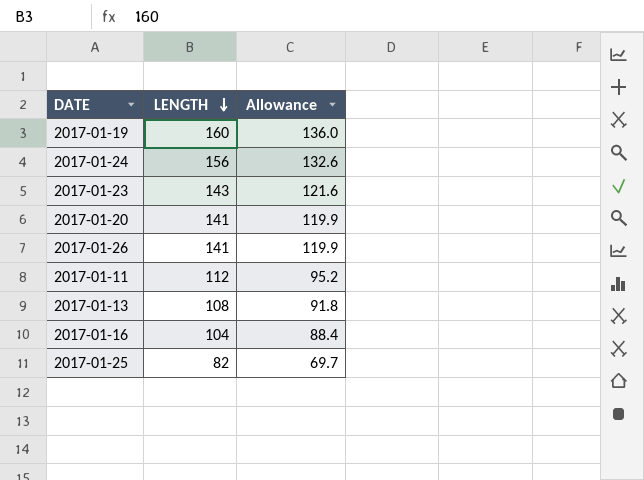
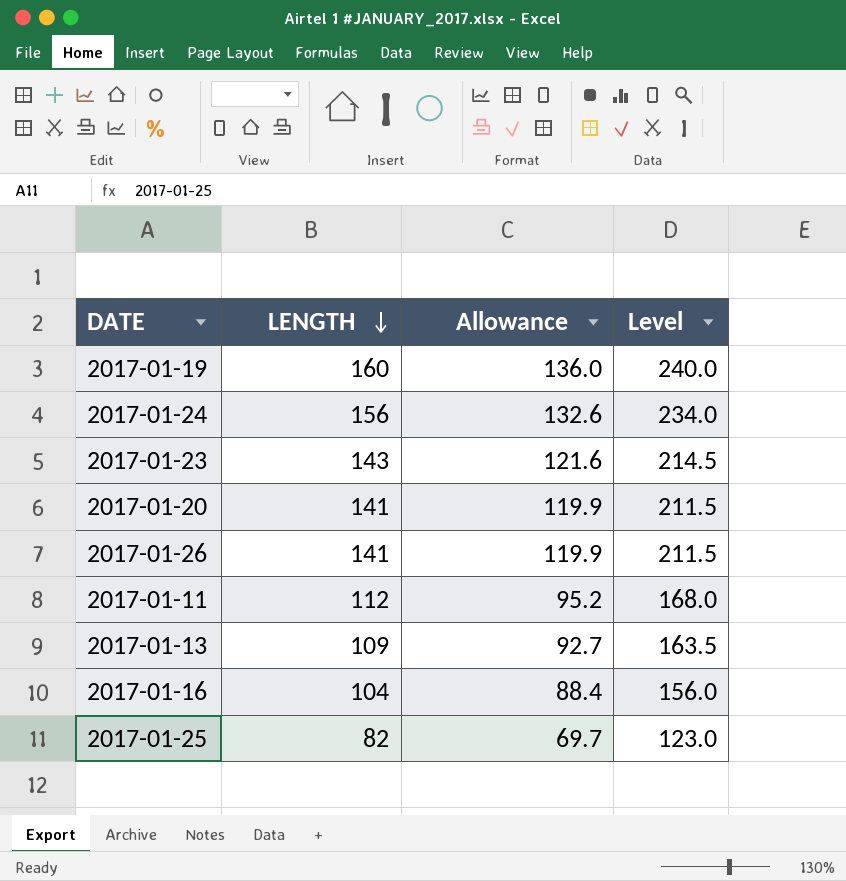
column Level | formula: none -> [LENGTH] * 1.5
2017-01-13 | LENGTH: 108 -> 109
2017-01-13 | Allowance: 91.8 -> 92.7

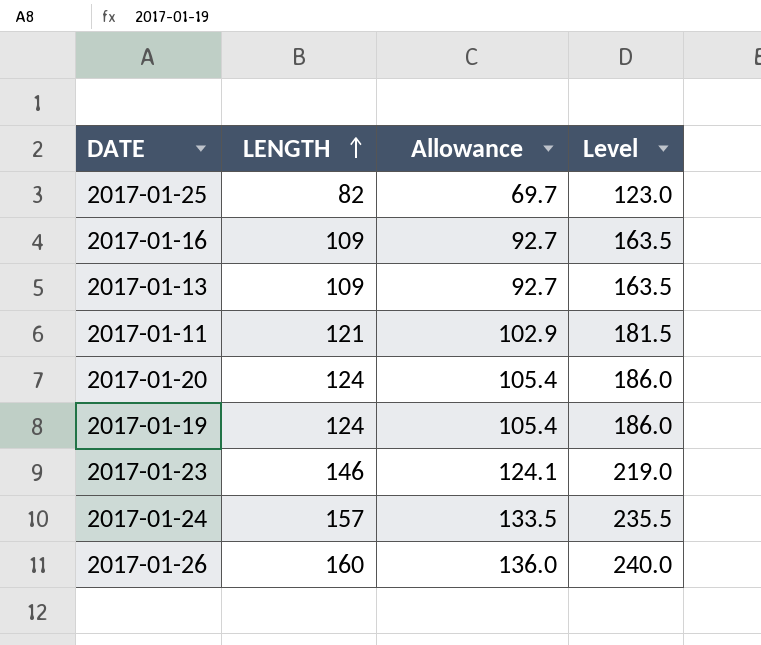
row order: LENGTH descending -> LENGTH ascending
2017-01-16 | LENGTH: 104 -> 109
2017-01-16 | Allowance: 88.4 -> 92.7
2017-01-16 | Level: 156.0 -> 163.5
2017-01-11 | LENGTH: 112 -> 121
2017-01-11 | Allowance: 95.2 -> 102.9
2017-01-11 | Level: 168.0 -> 181.5
2017-01-20 | LENGTH: 141 -> 124
2017-01-20 | Allowance: 119.9 -> 105.4
2017-01-20 | Level: 211.5 -> 186.0
2017-01-19 | LENGTH: 160 -> 124
2017-01-19 | Allowance: 136.0 -> 105.4
2017-01-19 | Level: 240.0 -> 186.0
2017-01-23 | LENGTH: 143 -> 146
2017-01-23 | Allowance: 121.6 -> 124.1
2017-01-23 | Level: 214.5 -> 219.0
2017-01-24 | LENGTH: 156 -> 157
2017-01-24 | Allowance: 132.6 -> 133.5
2017-01-24 | Level: 234.0 -> 235.5
2017-01-26 | LENGTH: 141 -> 160
2017-01-26 | Allowance: 119.9 -> 136.0
2017-01-26 | Level: 211.5 -> 240.0

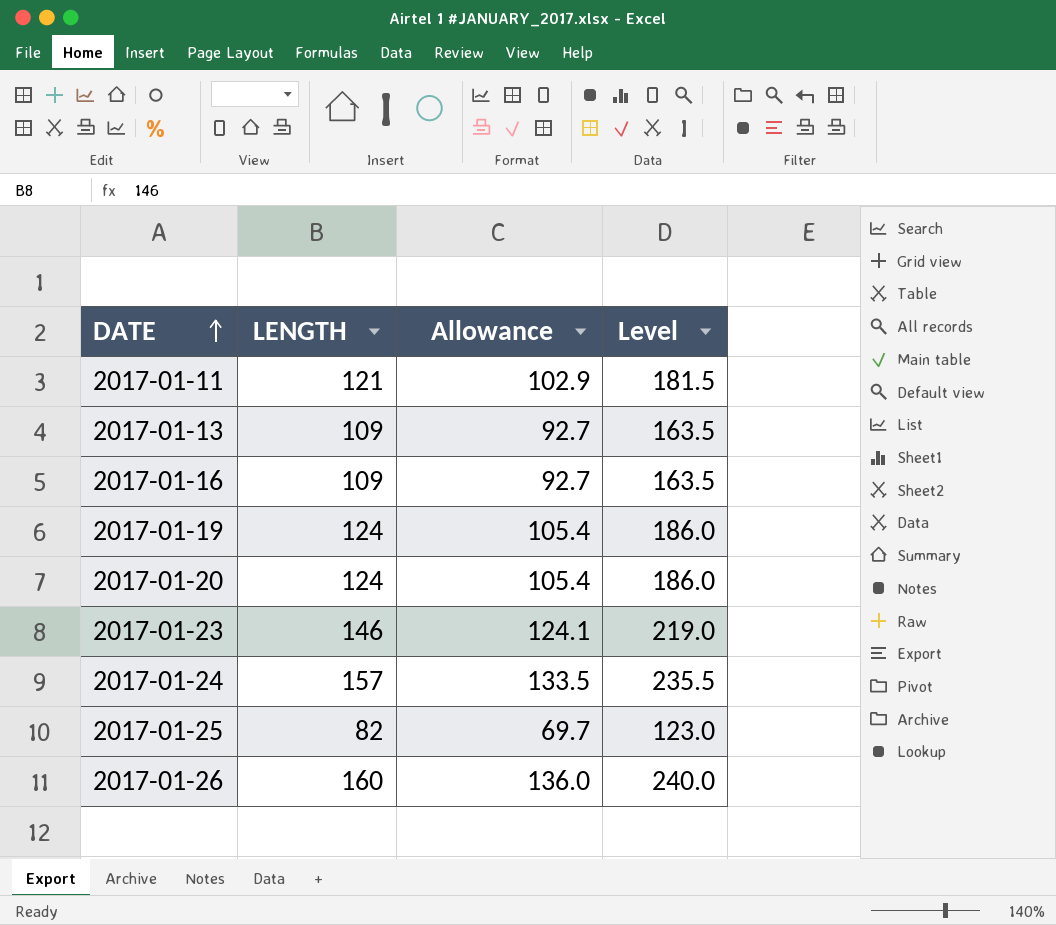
row order: LENGTH ascending -> DATE ascending

